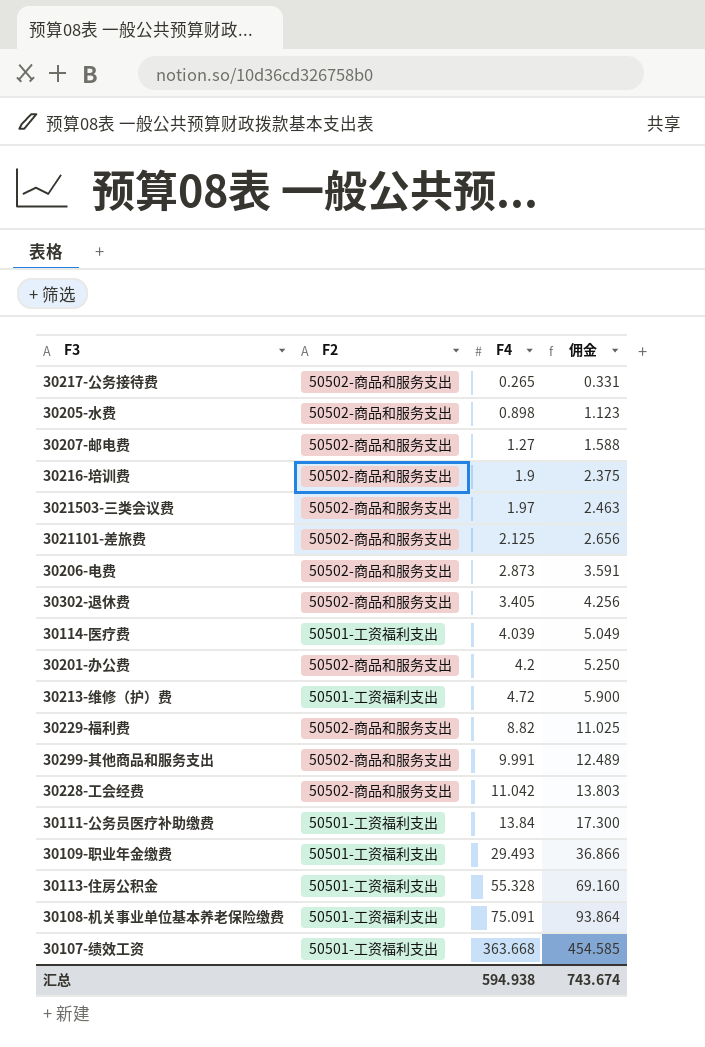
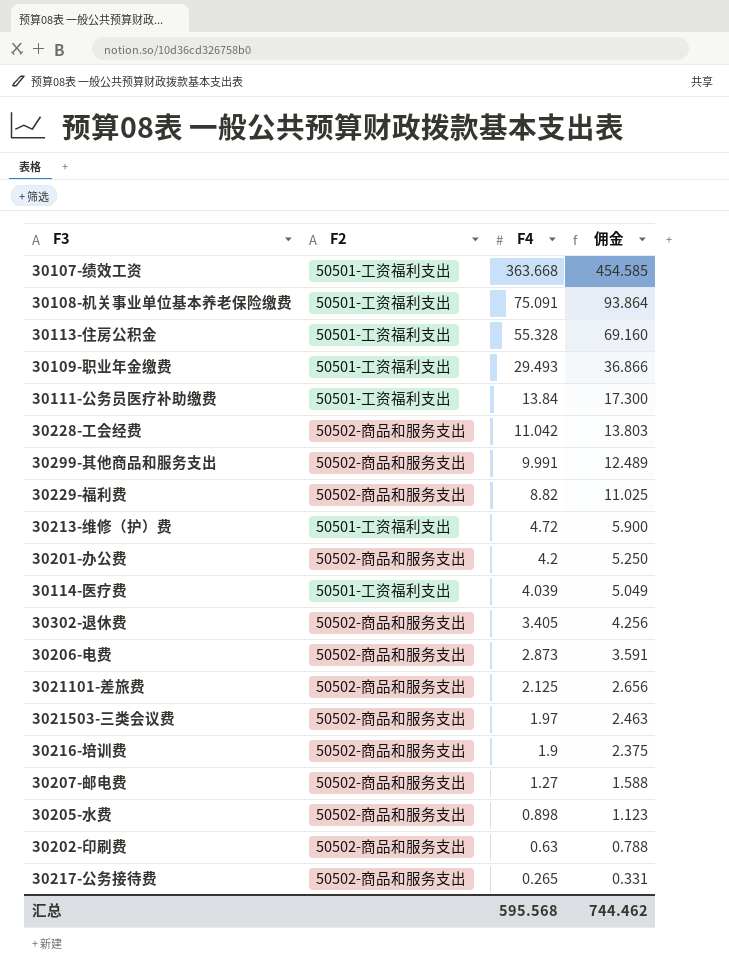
row order: F4 ascending -> F4 descending
row 30202-印刷费: none -> 50502-商品和服务支出 | 0.63 | 0.788
汇总 | F4: 594.938 -> 595.568
汇总 | 佣金: 743.674 -> 744.462

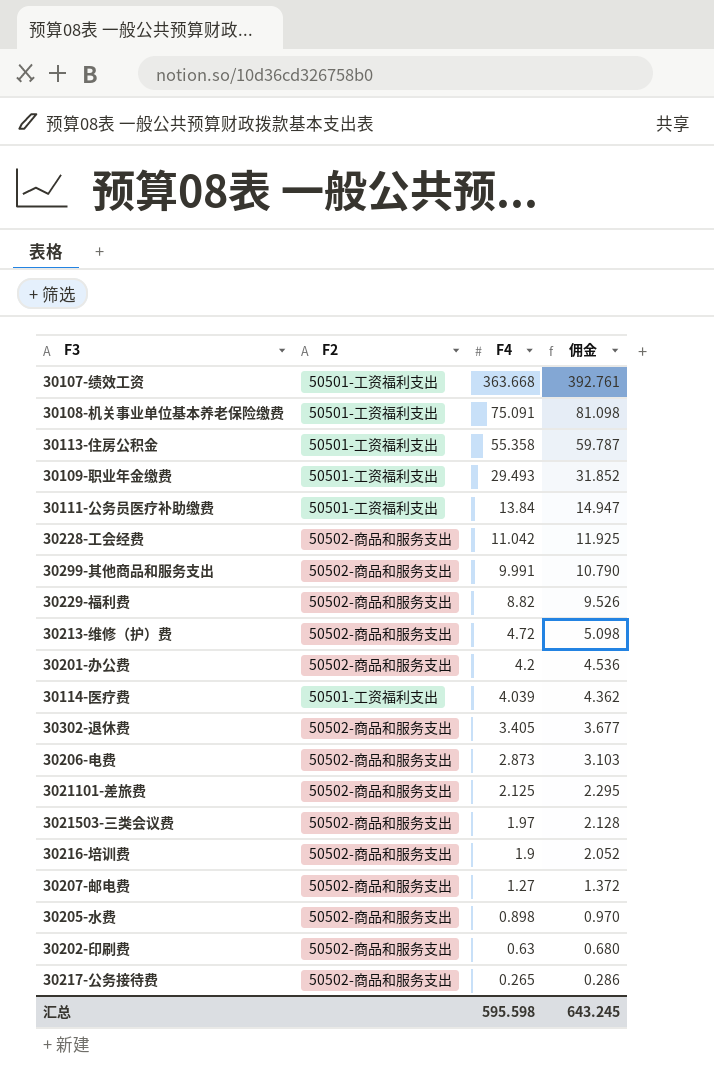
column 佣金 | formula: [F4] * 1.25 -> [F4] * 1.08
30113-住房公积金 | F4: 55.328 -> 55.358
30213-维修（护）费 | F2: 50501-工资福利支出 -> 50502-商品和服务支出
汇总 | F4: 595.568 -> 595.598
汇总 | 佣金: 744.462 -> 643.245

